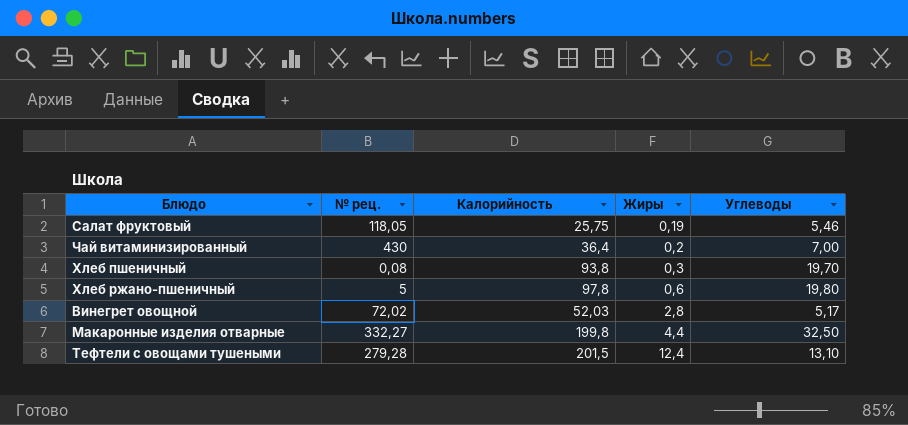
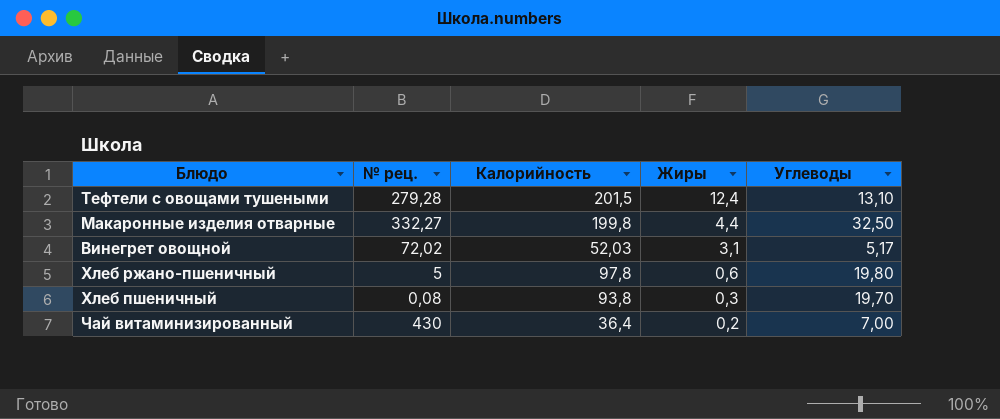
row order: Жиры ascending -> Жиры descending
row Салат фруктовый: 118,05 | 25,75 | 0,19 | 5,46 -> none
Винегрет овощной | Жиры: 2,8 -> 3,1

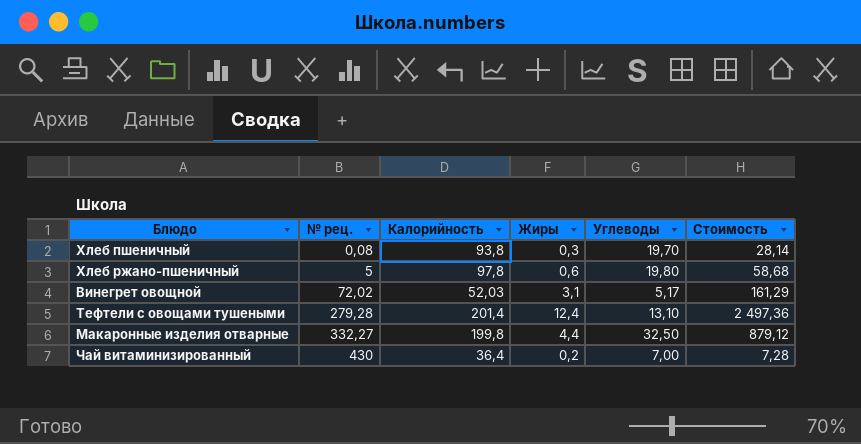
row order: Жиры descending -> № рец. ascending
column Стоимость | formula: none -> [Калорийность] * [Жиры]
Тефтели с овощами тушеными | Калорийность: 201,5 -> 201,4

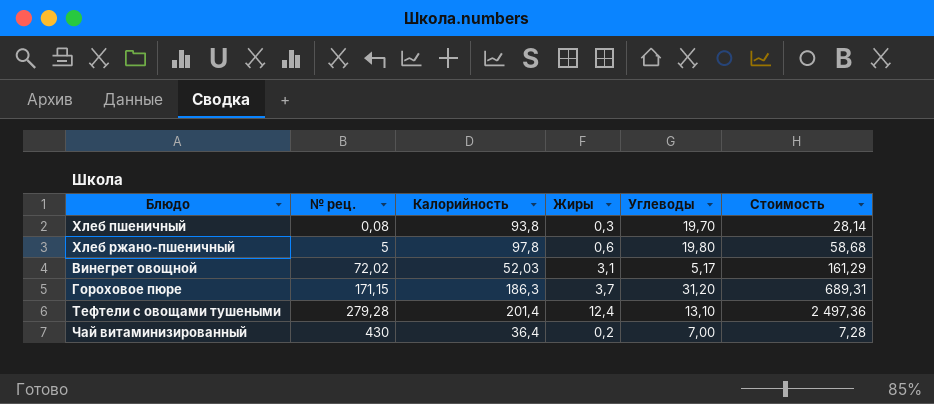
row Макаронные изделия отварные: 332,27 | 199,8 | 4,4 | 32,50 | 879,12 -> none
row Гороховое пюре: none -> 171,15 | 186,3 | 3,7 | 31,20 | 689,31

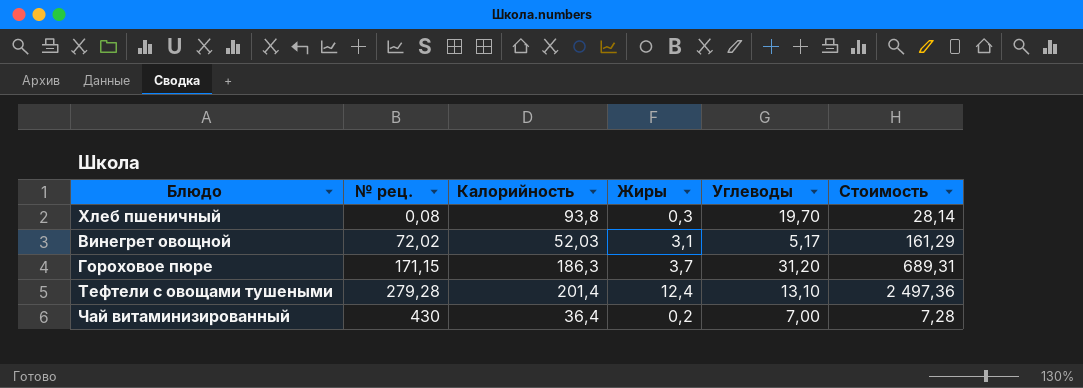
row Хлеб ржано-пшеничный: 5 | 97,8 | 0,6 | 19,80 | 58,68 -> none

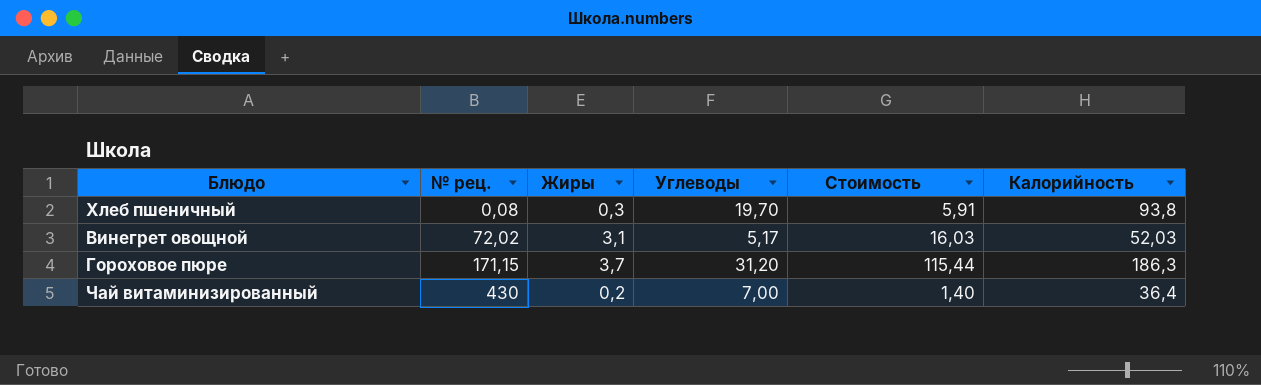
column Стоимость | formula: [Калорийность] * [Жиры] -> [Жиры] * [Углеводы]
column Калорийность | position: 3 -> 6
row Тефтели с овощами тушеными: 279,28 | 201,4 | 12,4 | 13,10 | 2 497,36 -> none

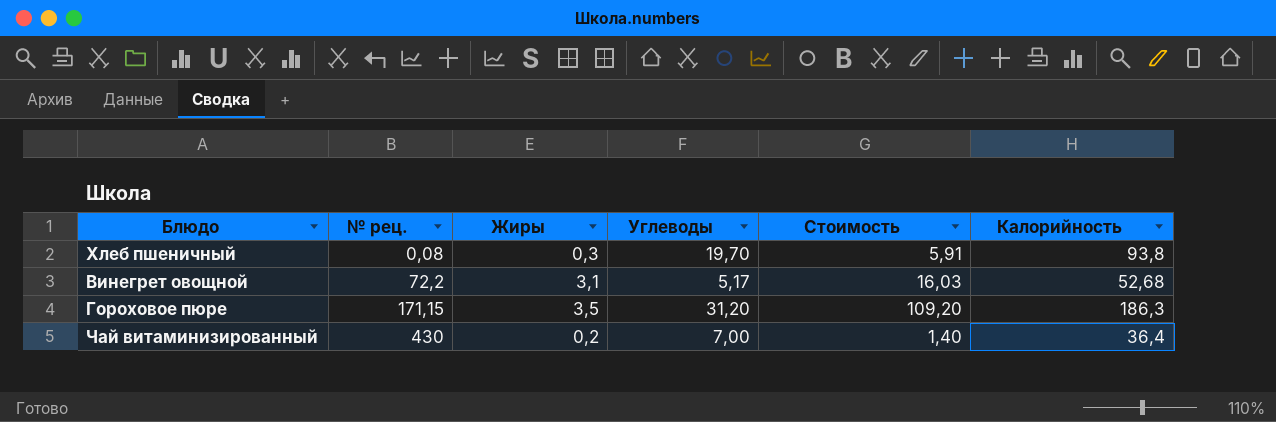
Винегрет овощной | № рец.: 72,02 -> 72,2
Винегрет овощной | Калорийность: 52,03 -> 52,68
Гороховое пюре | Жиры: 3,7 -> 3,5
Гороховое пюре | Стоимость: 115,44 -> 109,20

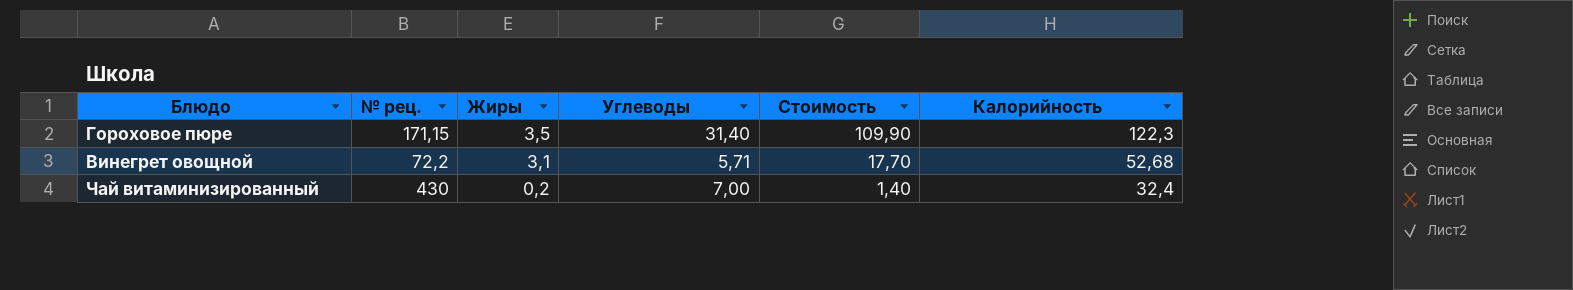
row order: № рец. ascending -> Жиры descending
row Хлеб пшеничный: 0,08 | 0,3 | 19,70 | 5,91 | 93,8 -> none
Гороховое пюре | Углеводы: 31,20 -> 31,40
Гороховое пюре | Стоимость: 109,20 -> 109,90
Гороховое пюре | Калорийность: 186,3 -> 122,3
Винегрет овощной | Углеводы: 5,17 -> 5,71
Винегрет овощной | Стоимость: 16,03 -> 17,70
Чай витаминизированный | Калорийность: 36,4 -> 32,4

